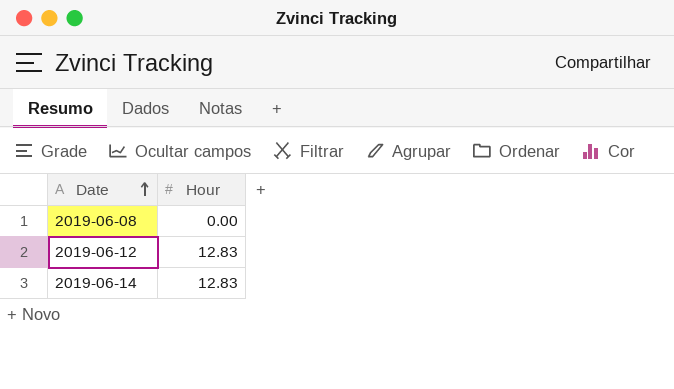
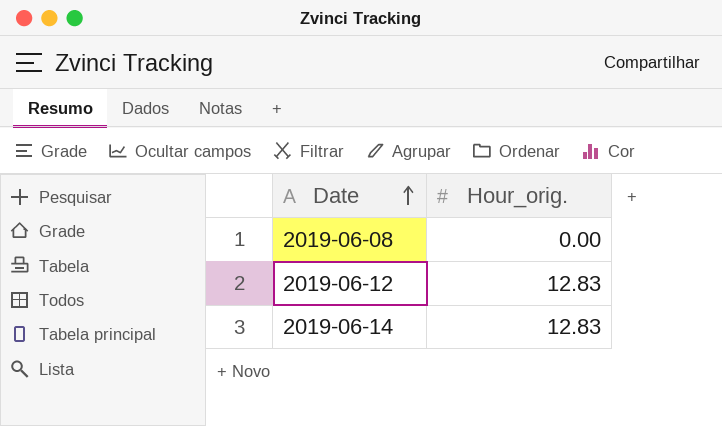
column name: Hour -> Hour_orig.

